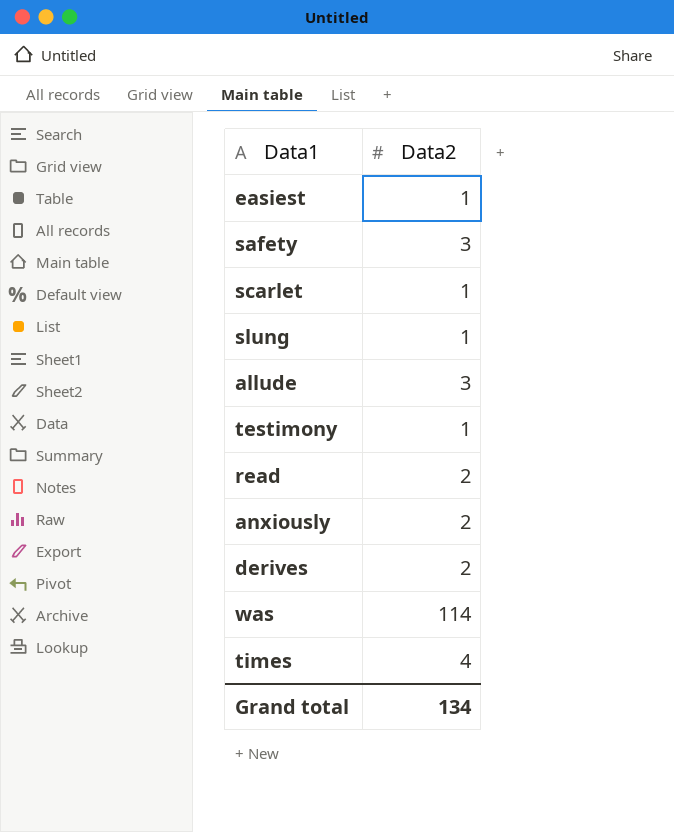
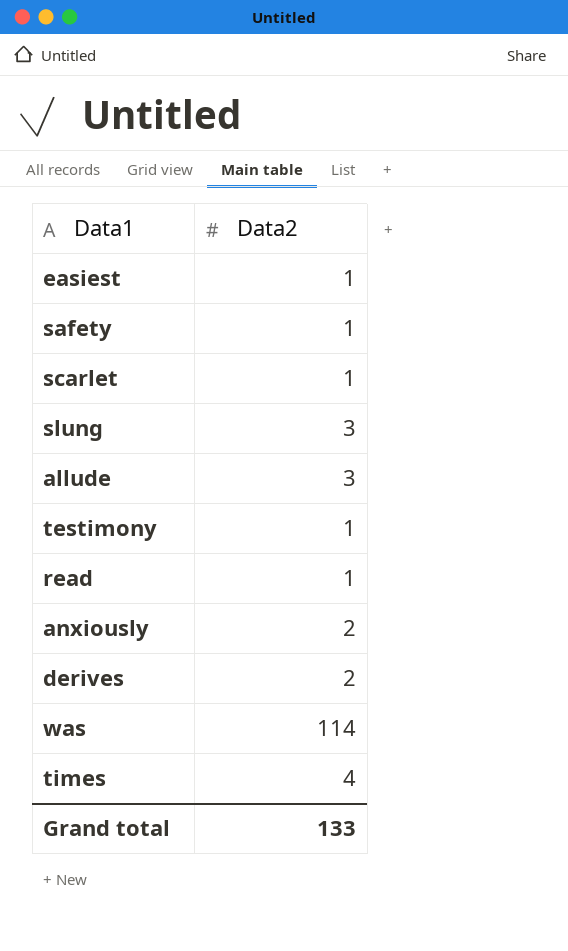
safety | Data2: 3 -> 1
slung | Data2: 1 -> 3
read | Data2: 2 -> 1
Grand total | Data2: 134 -> 133

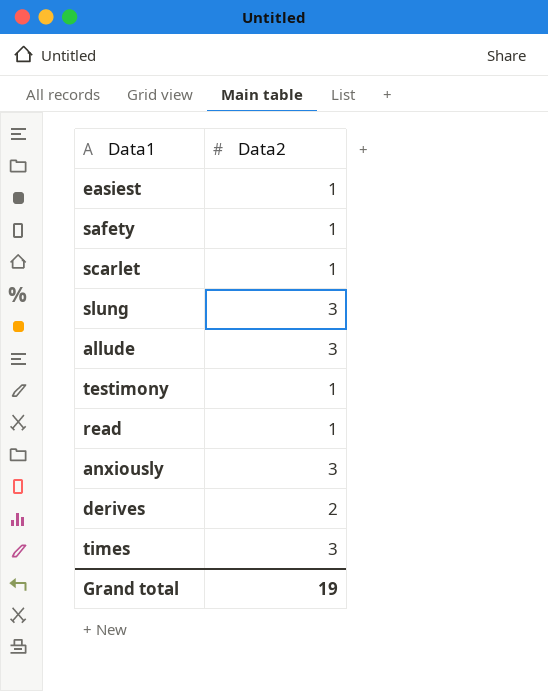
row was: 114 -> none
anxiously | Data2: 2 -> 3
times | Data2: 4 -> 3
Grand total | Data2: 133 -> 19

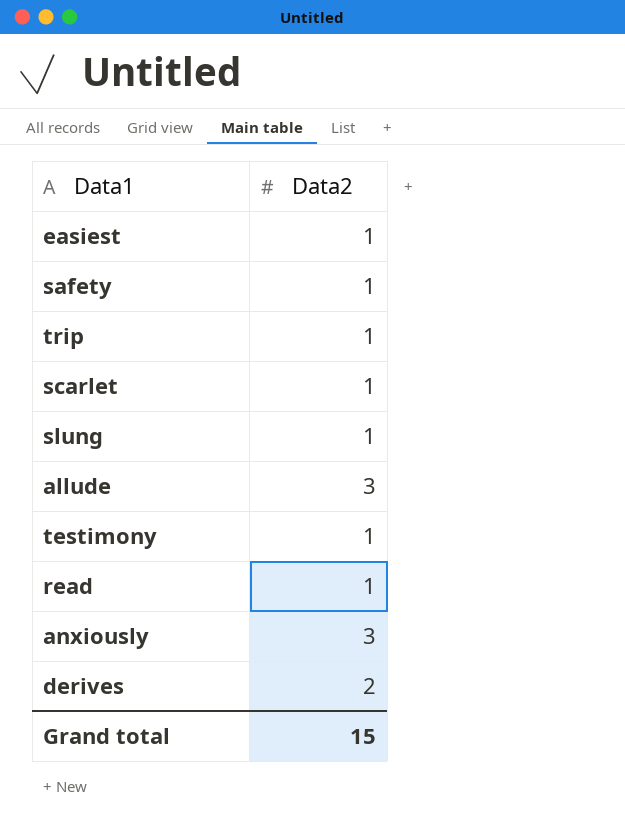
row times: 3 -> none
row trip: none -> 1
slung | Data2: 3 -> 1
Grand total | Data2: 19 -> 15

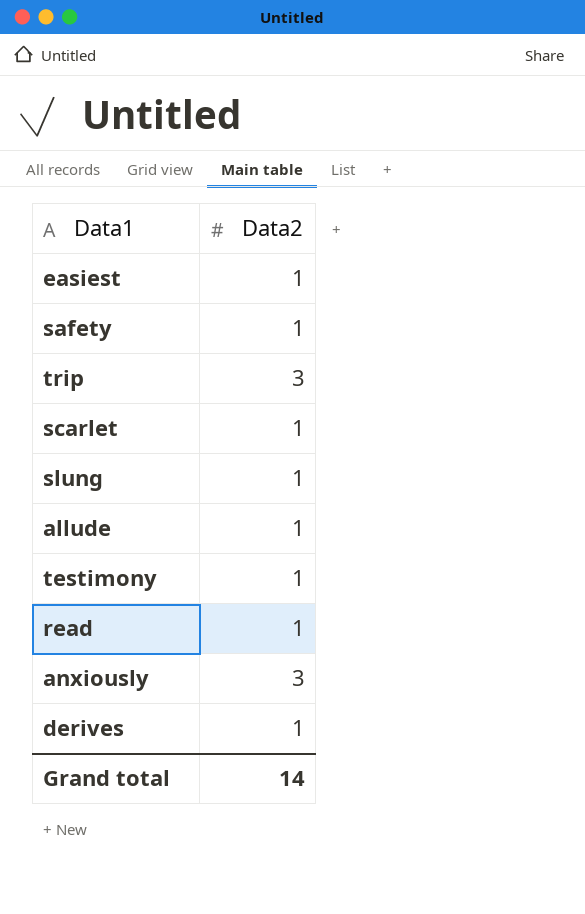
trip | Data2: 1 -> 3
allude | Data2: 3 -> 1
derives | Data2: 2 -> 1
Grand total | Data2: 15 -> 14

